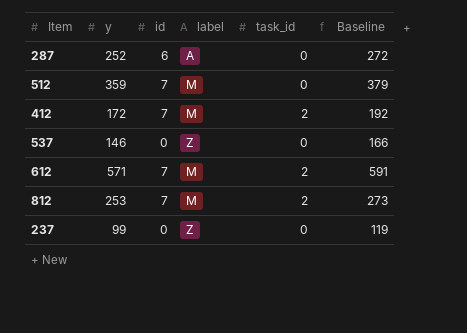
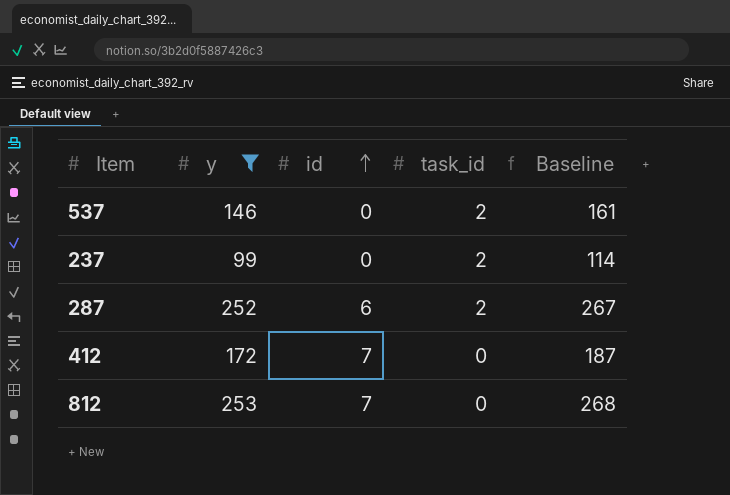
filter: none -> y <= 253
row order: none -> id ascending
column label | position: 4 -> none
column Baseline | formula: [y] + 20 -> [y] + 15
537 | task_id: 0 -> 2
237 | task_id: 0 -> 2
287 | task_id: 0 -> 2
412 | task_id: 2 -> 0
812 | task_id: 2 -> 0

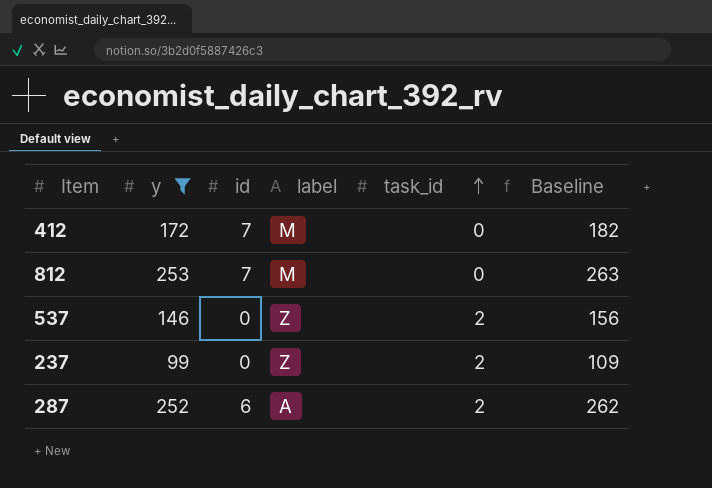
row order: id ascending -> task_id ascending
column label | position: none -> 4
column Baseline | formula: [y] + 15 -> [y] + 10

